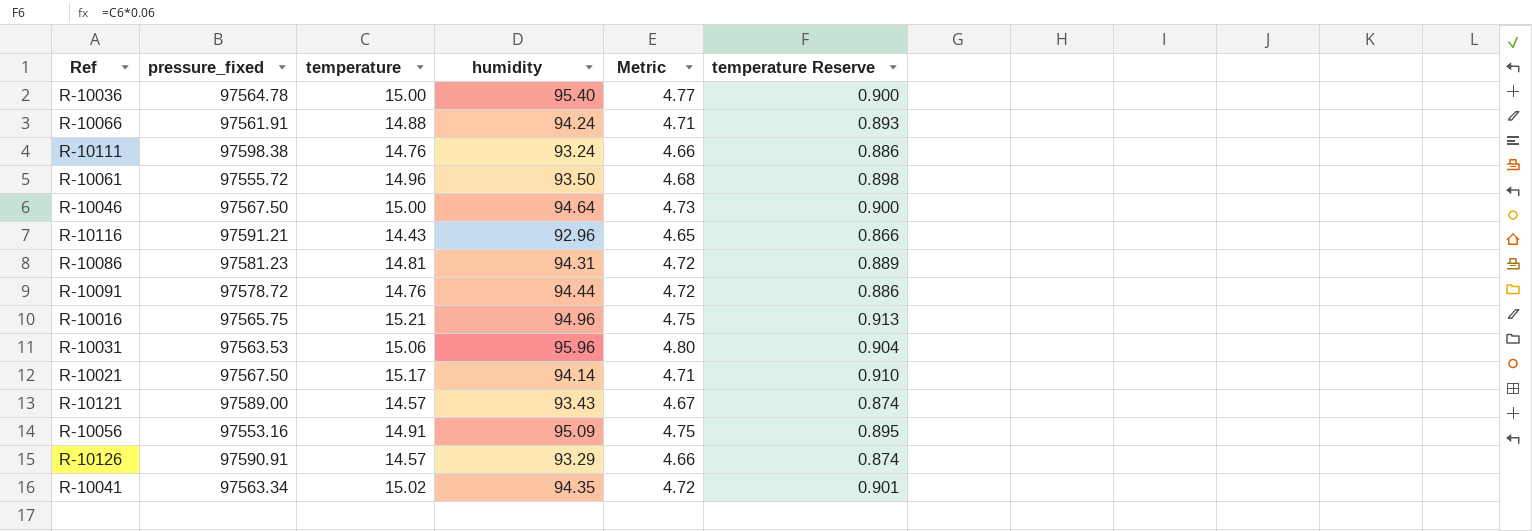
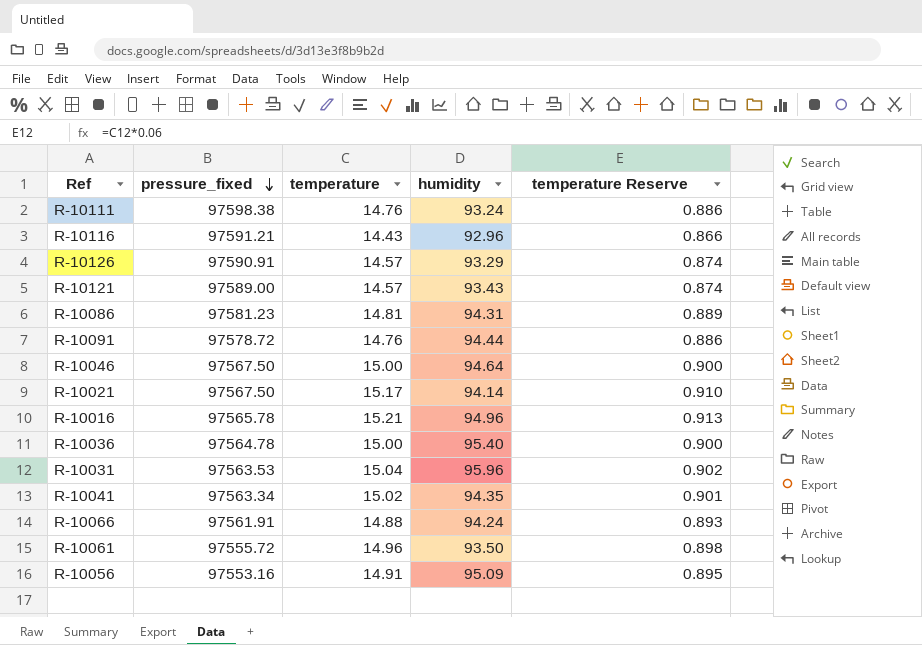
row order: none -> pressure_fixed descending
column Metric | formula: [humidity] * 0.05 -> none
R-10016 | pressure_fixed: 97565.75 -> 97565.78
R-10031 | temperature: 15.06 -> 15.04
R-10031 | temperature Reserve: 0.904 -> 0.902

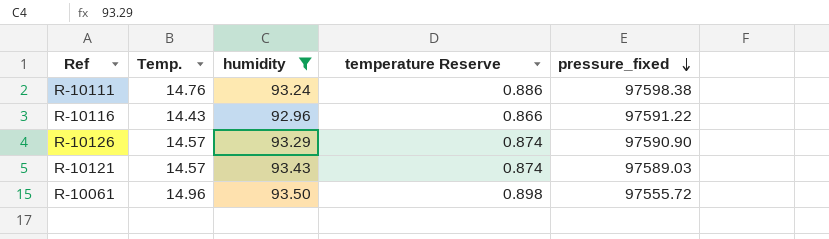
filter: none -> humidity <= 93.50
column name: temperature -> Temp.
column pressure_fixed | position: 2 -> 5
R-10116 | pressure_fixed: 97591.21 -> 97591.22
R-10126 | pressure_fixed: 97590.91 -> 97590.90
R-10121 | pressure_fixed: 97589.00 -> 97589.03

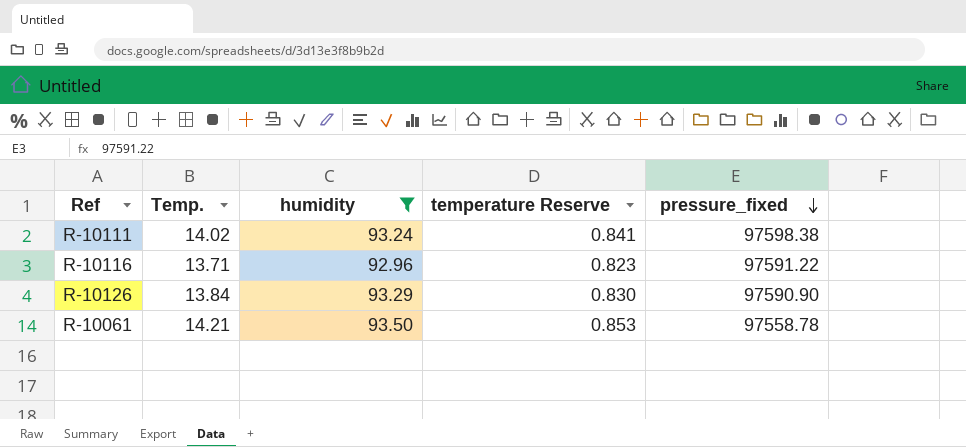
row R-10121: 14.57 | 93.43 | 0.874 | 97589.03 -> none
R-10111 | Temp.: 14.76 -> 14.02
R-10111 | temperature Reserve: 0.886 -> 0.841
R-10116 | Temp.: 14.43 -> 13.71
R-10116 | temperature Reserve: 0.866 -> 0.823
R-10126 | Temp.: 14.57 -> 13.84
R-10126 | temperature Reserve: 0.874 -> 0.830
R-10061 | Temp.: 14.96 -> 14.21
R-10061 | temperature Reserve: 0.898 -> 0.853
R-10061 | pressure_fixed: 97555.72 -> 97558.78

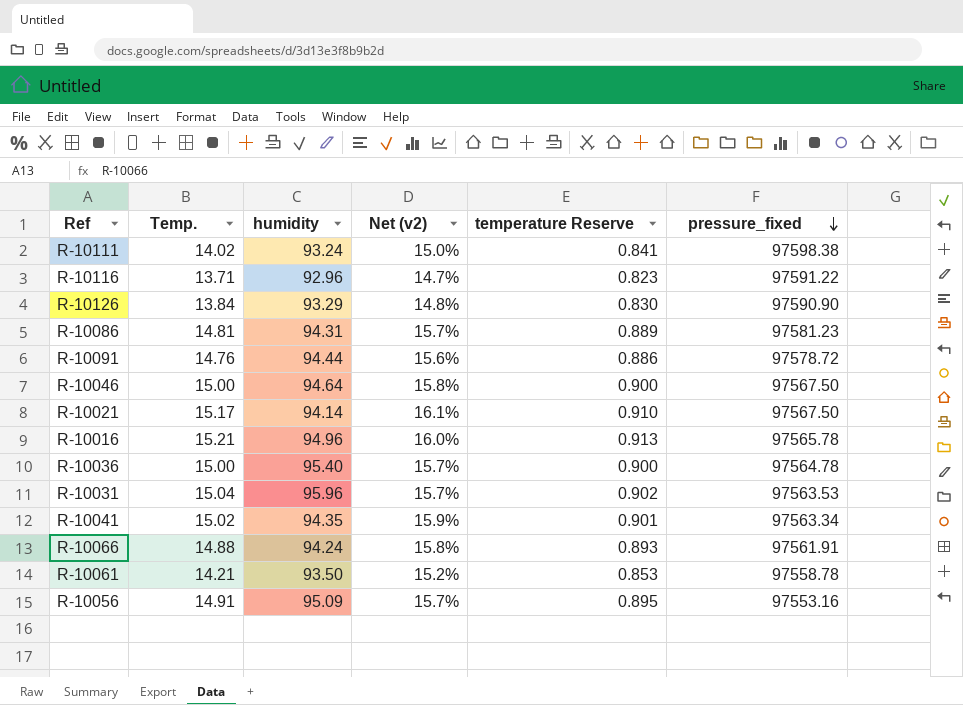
filter: humidity <= 93.50 -> none
column Net (v2) | formula: none -> [Temp.] / [humidity]

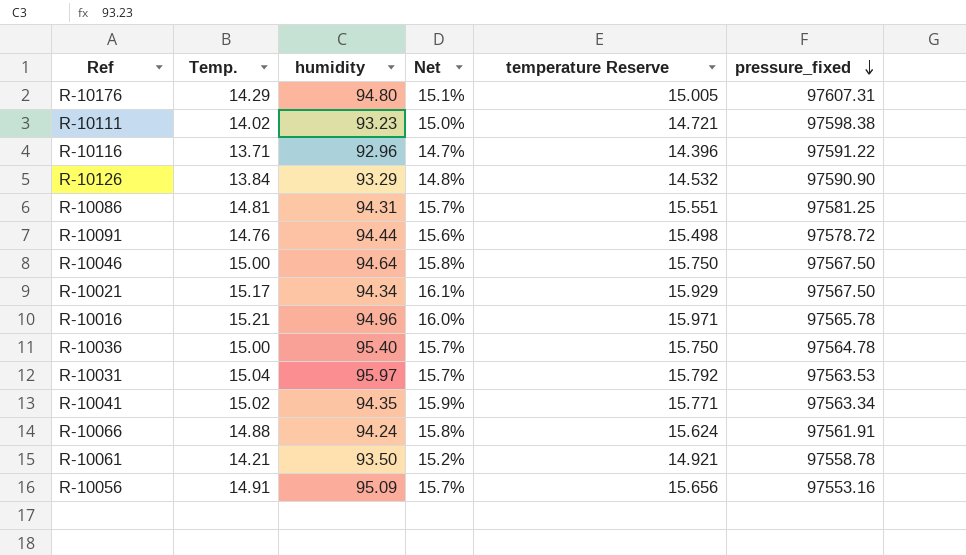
column name: Net (v2) -> Net
column temperature Reserve | formula: [Temp.] * 0.06 -> [Temp.] * 1.05
row R-10176: none -> 14.29 | 94.80 | 15.1% | 15.005 | 97607.31
R-10111 | humidity: 93.24 -> 93.23
R-10086 | pressure_fixed: 97581.23 -> 97581.25
R-10021 | humidity: 94.14 -> 94.34
R-10031 | humidity: 95.96 -> 95.97

